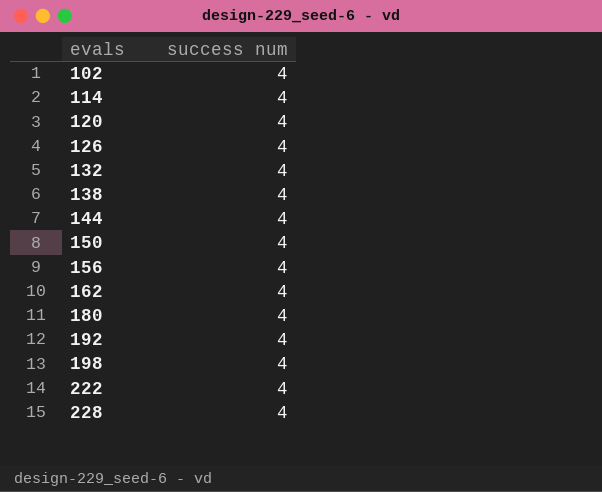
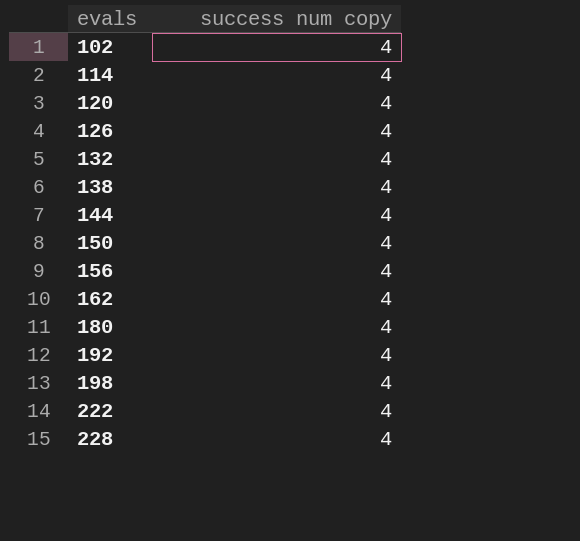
column name: success num -> success num copy

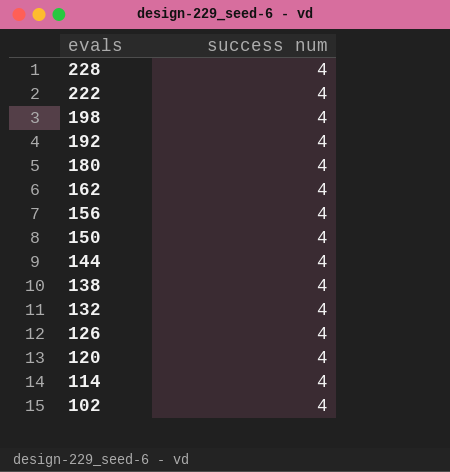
row order: evals ascending -> evals descending
column name: success num copy -> success num

